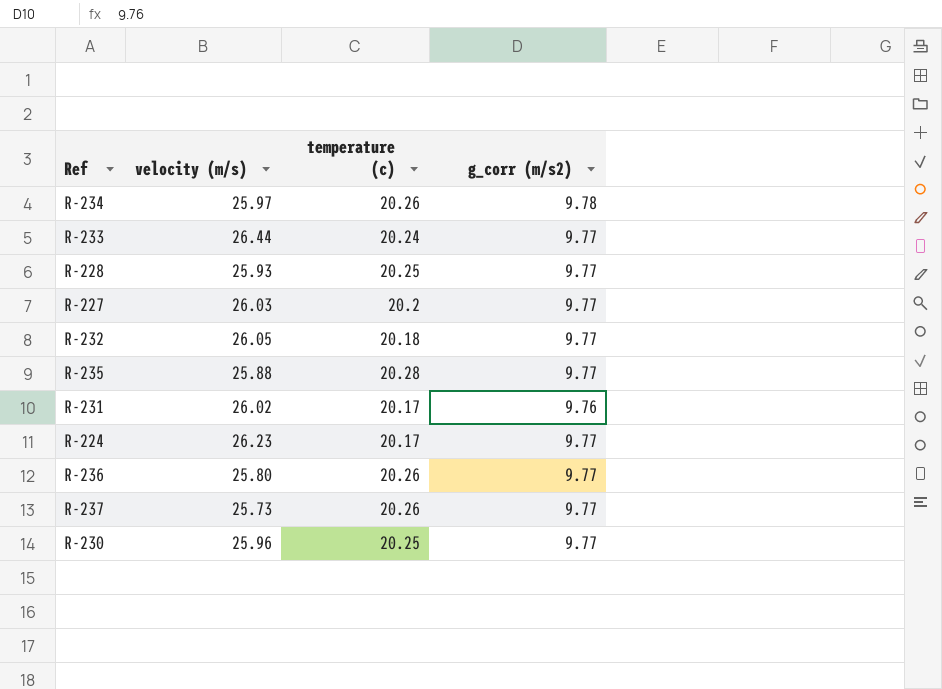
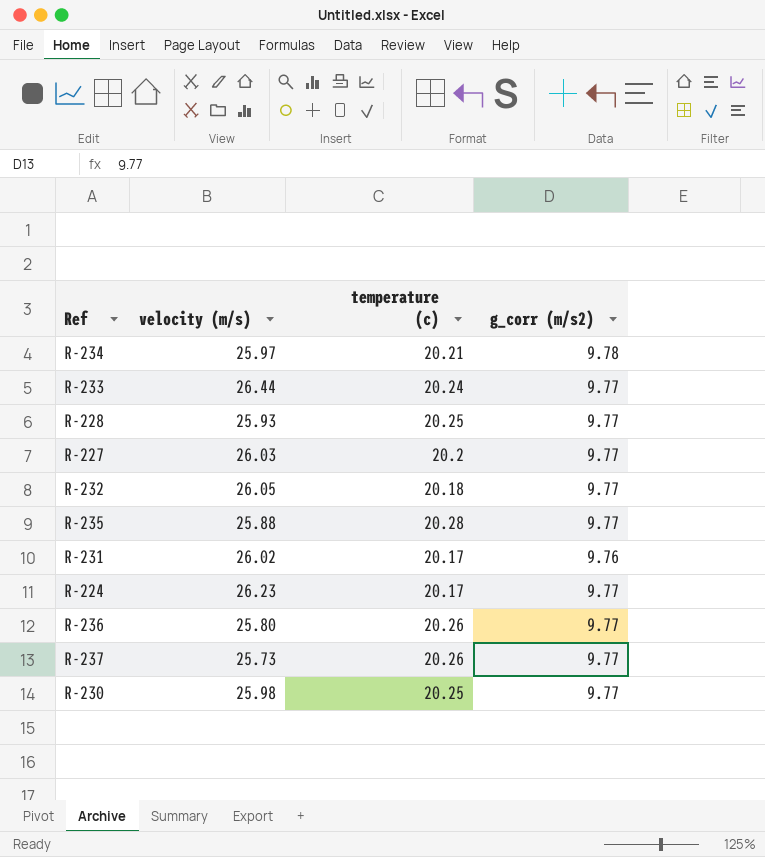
R-234 | temperature (c): 20.26 -> 20.21
R-230 | velocity (m/s): 25.96 -> 25.98

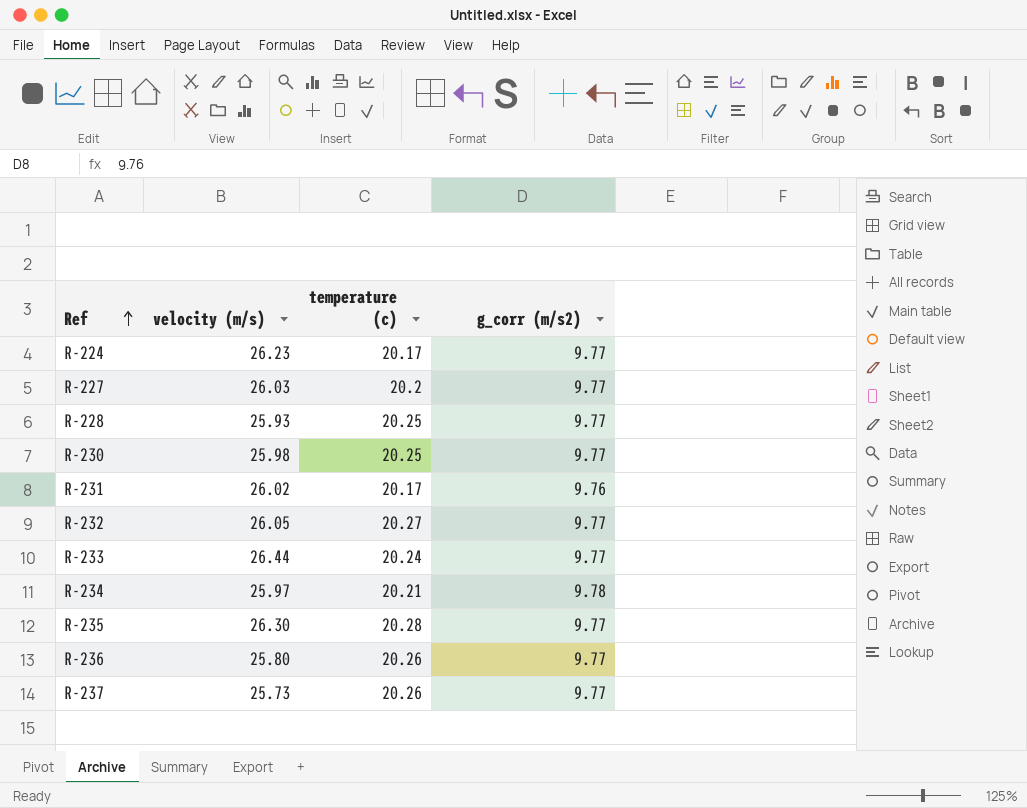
row order: none -> Ref ascending
R-232 | temperature (c): 20.18 -> 20.27
R-235 | velocity (m/s): 25.88 -> 26.30

